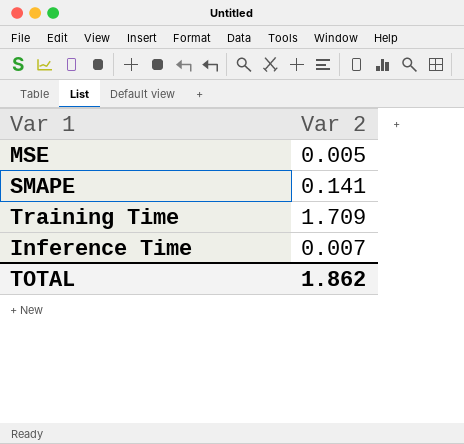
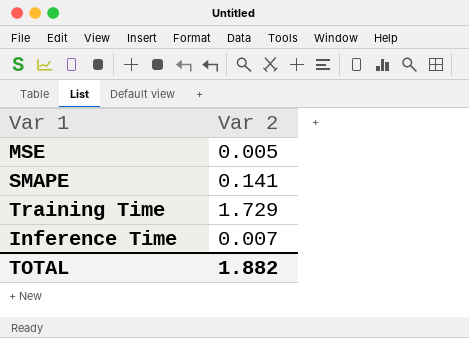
Training Time | Var 2: 1.709 -> 1.729
TOTAL | Var 2: 1.862 -> 1.882

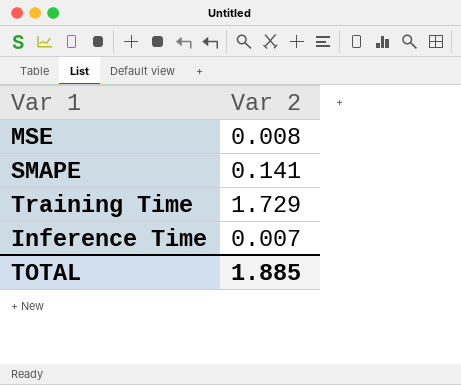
MSE | Var 2: 0.005 -> 0.008
TOTAL | Var 2: 1.882 -> 1.885

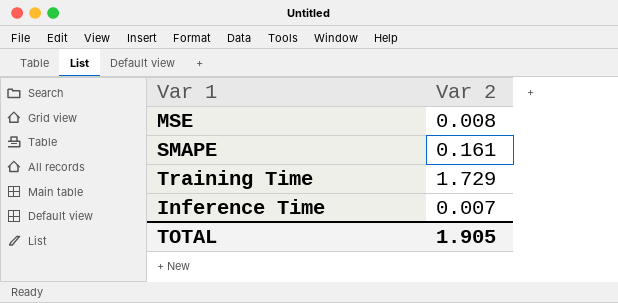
SMAPE | Var 2: 0.141 -> 0.161
TOTAL | Var 2: 1.885 -> 1.905

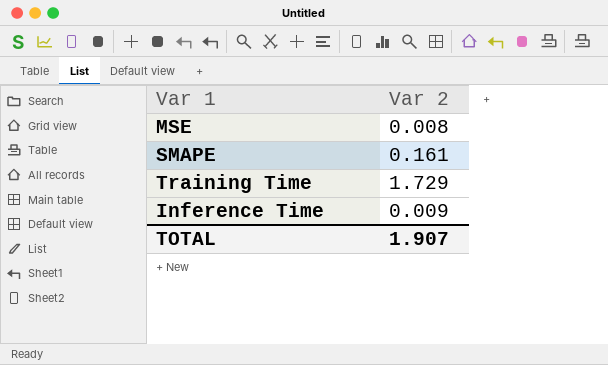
Inference Time | Var 2: 0.007 -> 0.009
TOTAL | Var 2: 1.905 -> 1.907

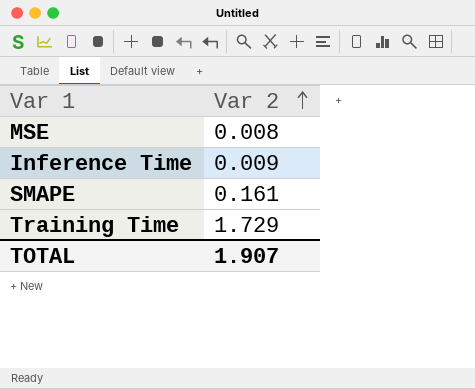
row order: none -> Var 2 ascending

